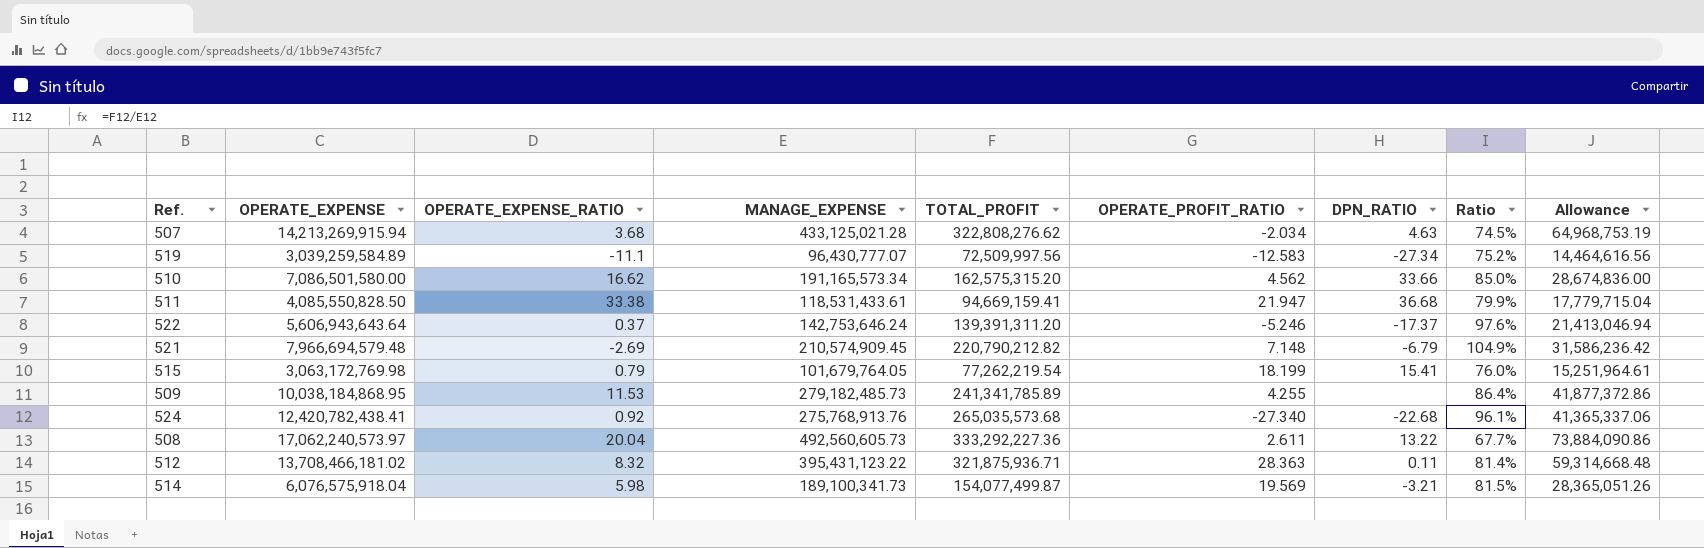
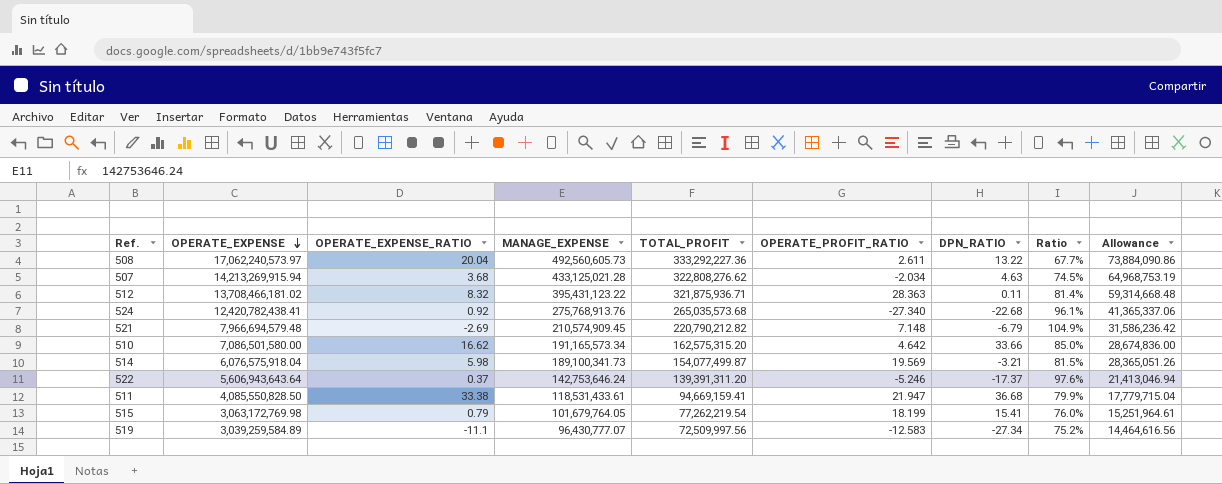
row order: none -> OPERATE_EXPENSE descending
row 509: 10,038,184,868.95 | 11.53 | 279,182,485.73 | 241,341,785.89 | 4.255 | none | 86.4% | 41,877,372.86 -> none
510 | OPERATE_PROFIT_RATIO: 4.562 -> 4.642

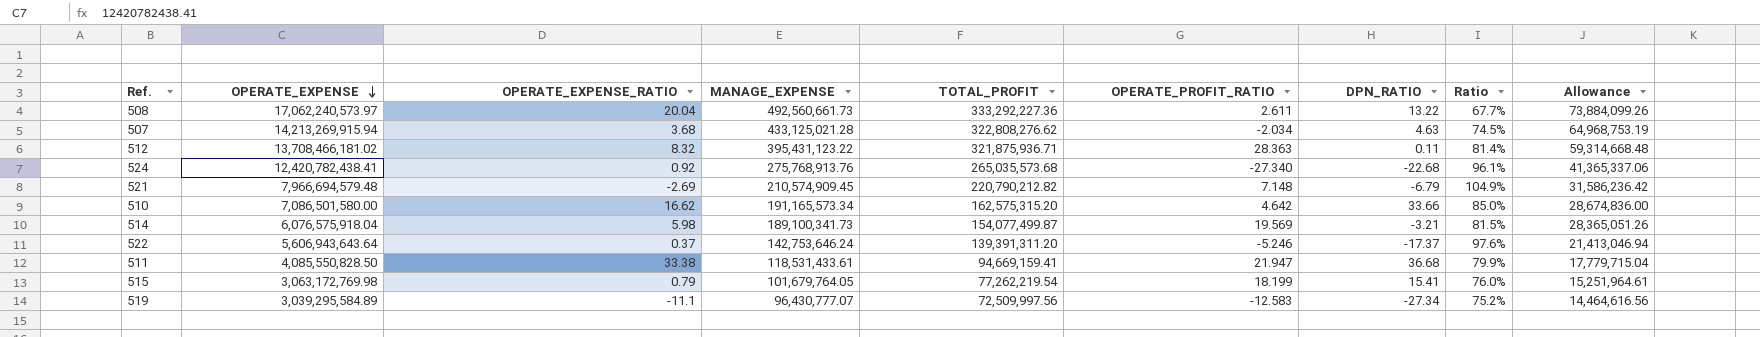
508 | MANAGE_EXPENSE: 492,560,605.73 -> 492,560,661.73
508 | Allowance: 73,884,090.86 -> 73,884,099.26
519 | OPERATE_EXPENSE: 3,039,259,584.89 -> 3,039,295,584.89

